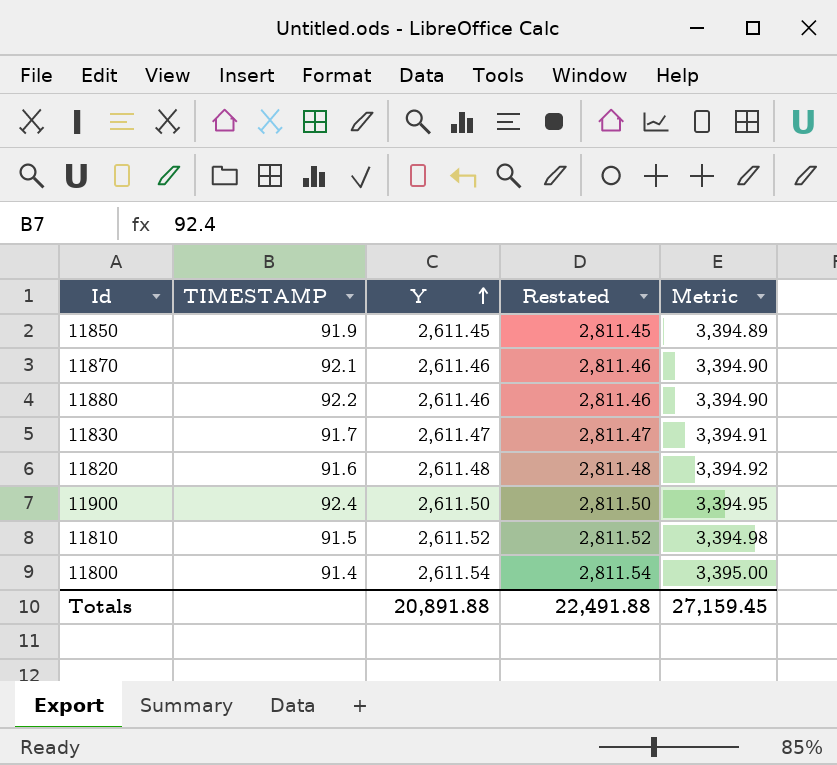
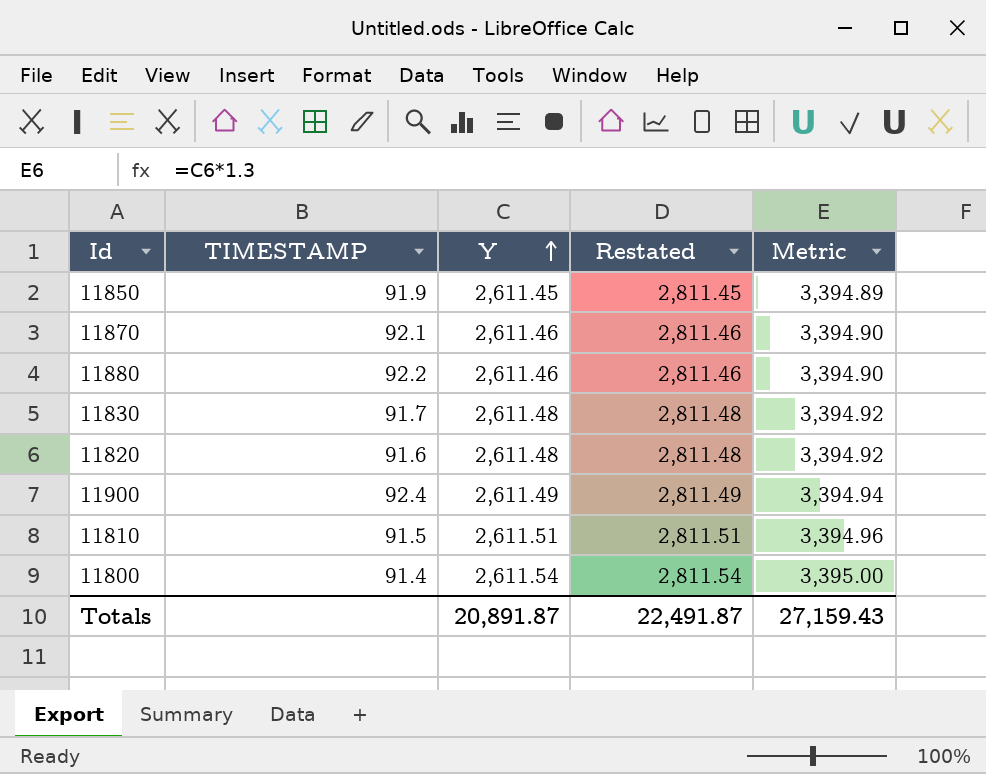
11830 | Y: 2,611.47 -> 2,611.48
11830 | Restated: 2,811.47 -> 2,811.48
11830 | Metric: 3,394.91 -> 3,394.92
11900 | Y: 2,611.50 -> 2,611.49
11900 | Restated: 2,811.50 -> 2,811.49
11900 | Metric: 3,394.95 -> 3,394.94
11810 | Y: 2,611.52 -> 2,611.51
11810 | Restated: 2,811.52 -> 2,811.51
11810 | Metric: 3,394.98 -> 3,394.96
Totals | Y: 20,891.88 -> 20,891.87
Totals | Restated: 22,491.88 -> 22,491.87
Totals | Metric: 27,159.45 -> 27,159.43

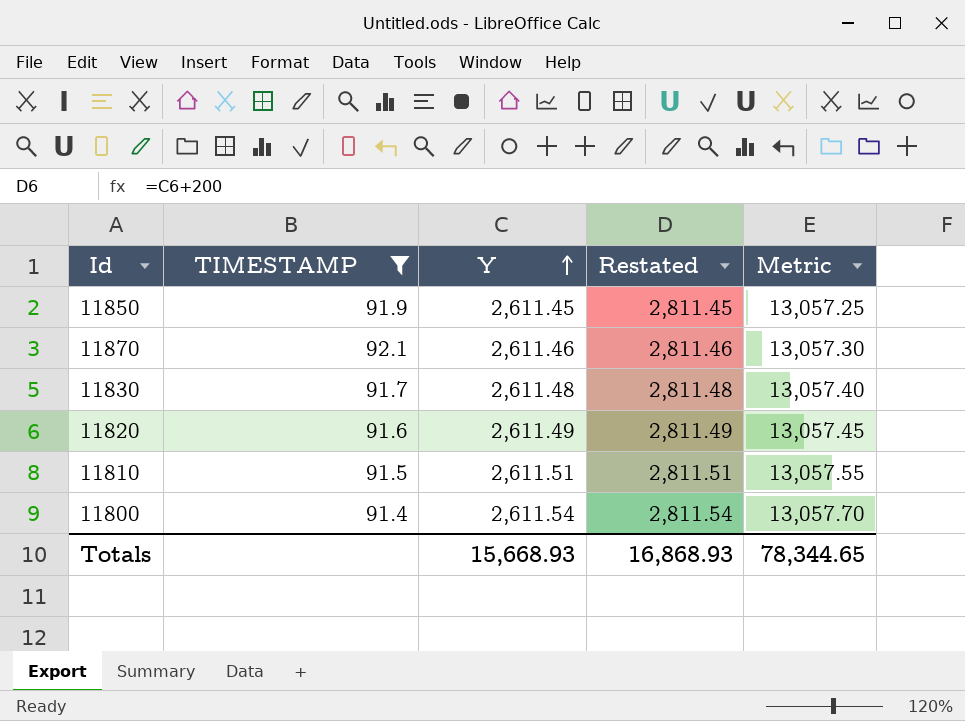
filter: none -> TIMESTAMP <= 92.1
column Metric | formula: [Y] * 1.3 -> [Y] * 5
11820 | Y: 2,611.48 -> 2,611.49
11820 | Restated: 2,811.48 -> 2,811.49
Totals | Y: 20,891.87 -> 15,668.93
Totals | Restated: 22,491.87 -> 16,868.93
Totals | Metric: 27,159.43 -> 78,344.65

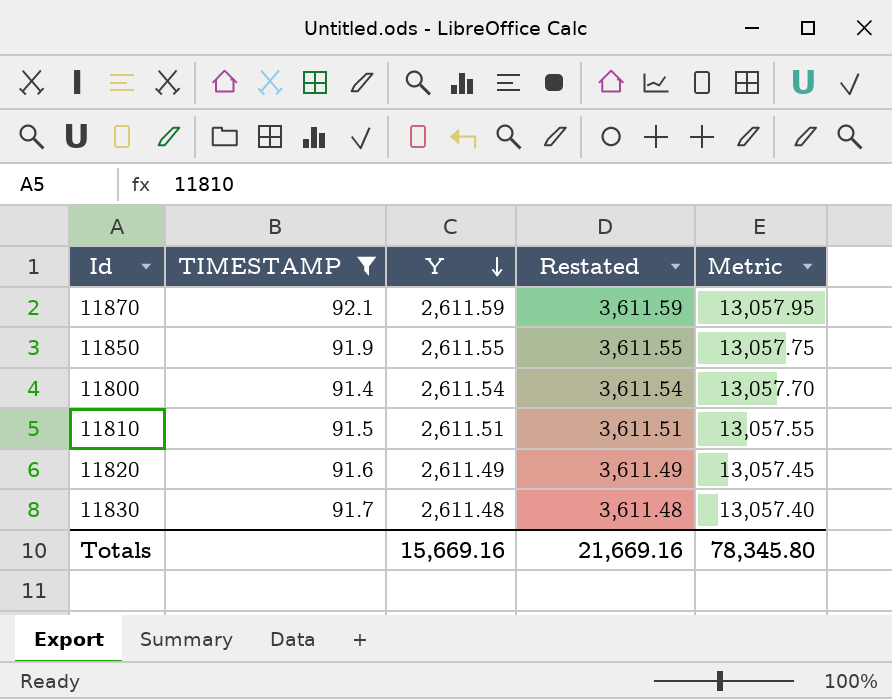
row order: Y ascending -> Y descending
column Restated | formula: [Y] + 200 -> [Y] + 1000
11870 | Y: 2,611.46 -> 2,611.59
11870 | Metric: 13,057.30 -> 13,057.95
11850 | Y: 2,611.45 -> 2,611.55
11850 | Metric: 13,057.25 -> 13,057.75
Totals | Y: 15,668.93 -> 15,669.16
Totals | Restated: 16,868.93 -> 21,669.16
Totals | Metric: 78,344.65 -> 78,345.80

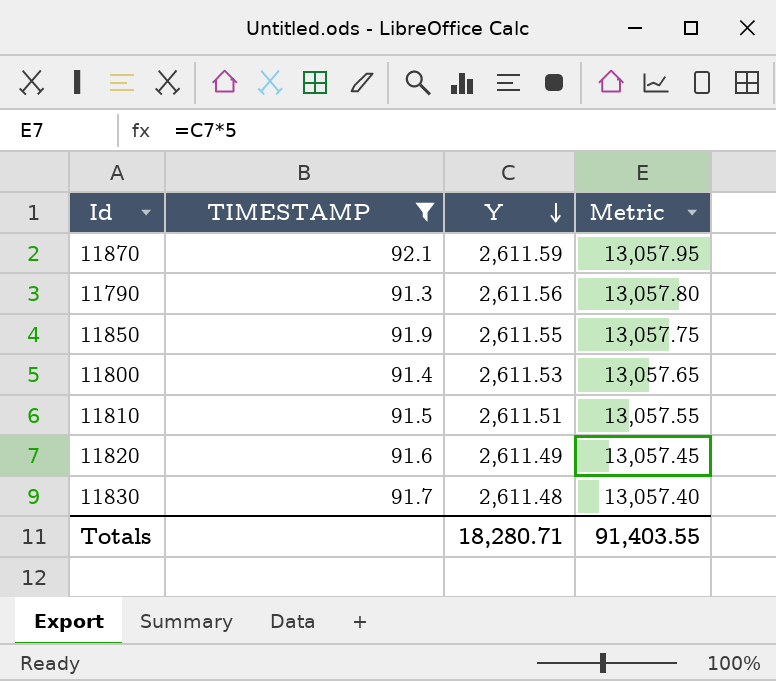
column Restated | formula: [Y] + 1000 -> none
row 11790: none -> 91.3 | 2,611.56 | 13,057.80
11800 | Y: 2,611.54 -> 2,611.53
11800 | Metric: 13,057.70 -> 13,057.65
Totals | Y: 15,669.16 -> 18,280.71
Totals | Metric: 78,345.80 -> 91,403.55

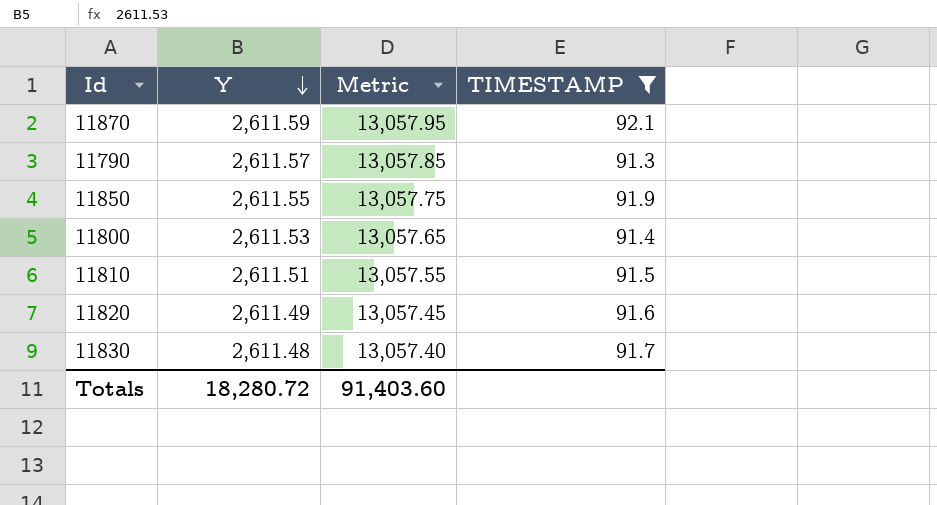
column TIMESTAMP | position: 2 -> 4
11790 | Y: 2,611.56 -> 2,611.57
11790 | Metric: 13,057.80 -> 13,057.85
Totals | Y: 18,280.71 -> 18,280.72
Totals | Metric: 91,403.55 -> 91,403.60

